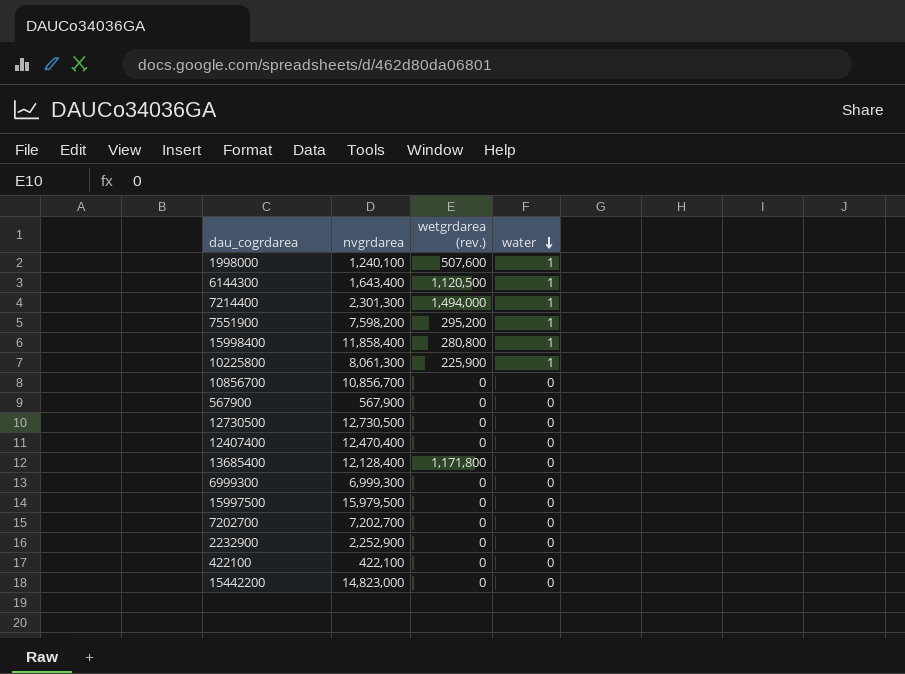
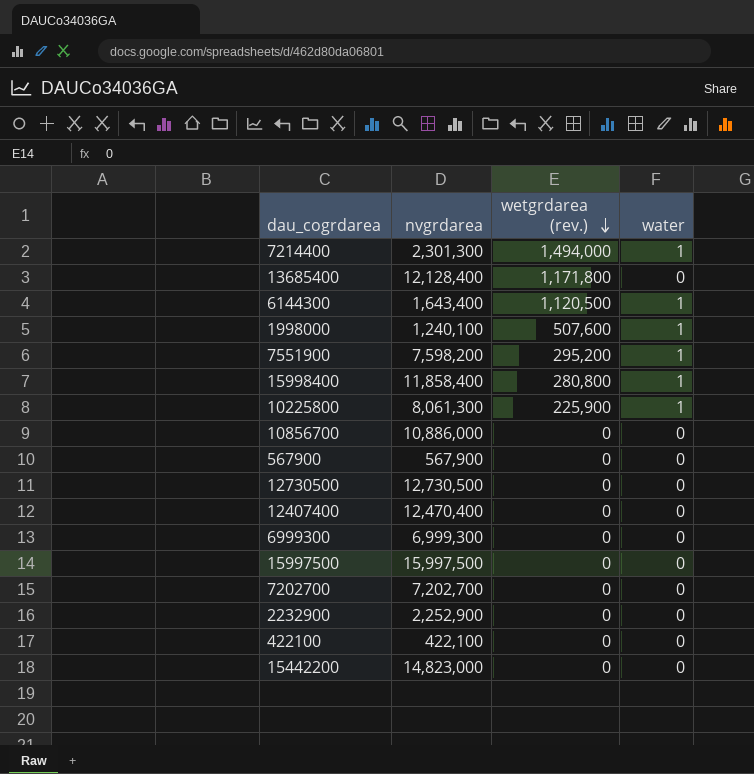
row order: water descending -> wetgrdarea (rev.) descending
10856700 | nvgrdarea: 10,856,700 -> 10,886,000
15997500 | nvgrdarea: 15,979,500 -> 15,997,500

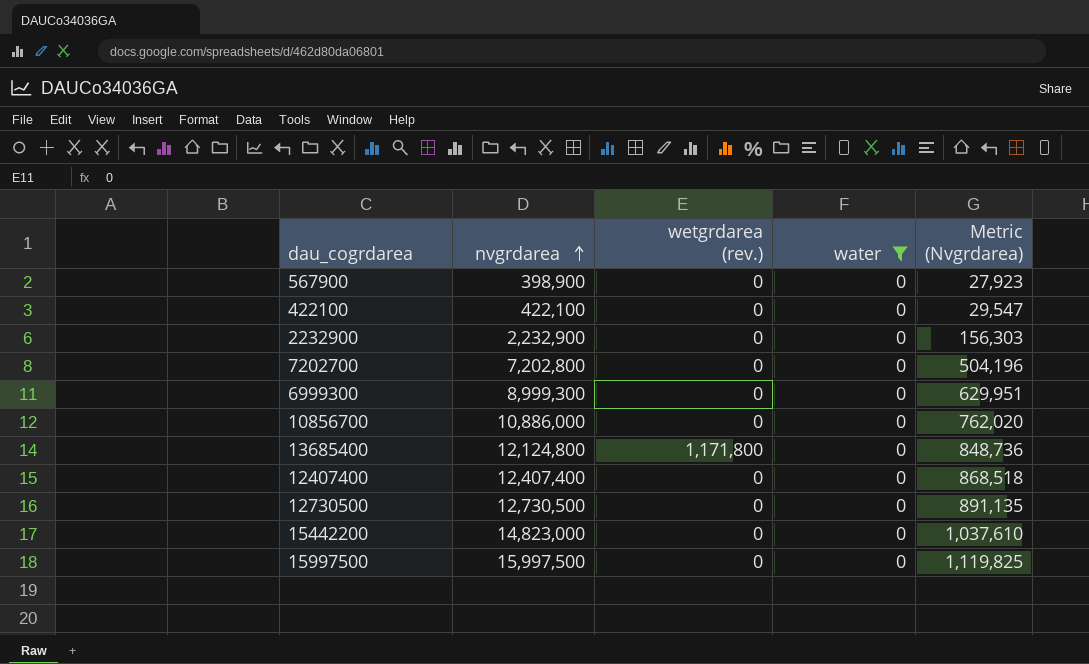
filter: none -> water = 0
row order: wetgrdarea (rev.) descending -> nvgrdarea ascending
column Metric (Nvgrdarea) | formula: none -> [nvgrdarea] * 0.07
567900 | nvgrdarea: 567,900 -> 398,900
2232900 | nvgrdarea: 2,252,900 -> 2,232,900
7202700 | nvgrdarea: 7,202,700 -> 7,202,800
6999300 | nvgrdarea: 6,999,300 -> 8,999,300
13685400 | nvgrdarea: 12,128,400 -> 12,124,800
12407400 | nvgrdarea: 12,470,400 -> 12,407,400

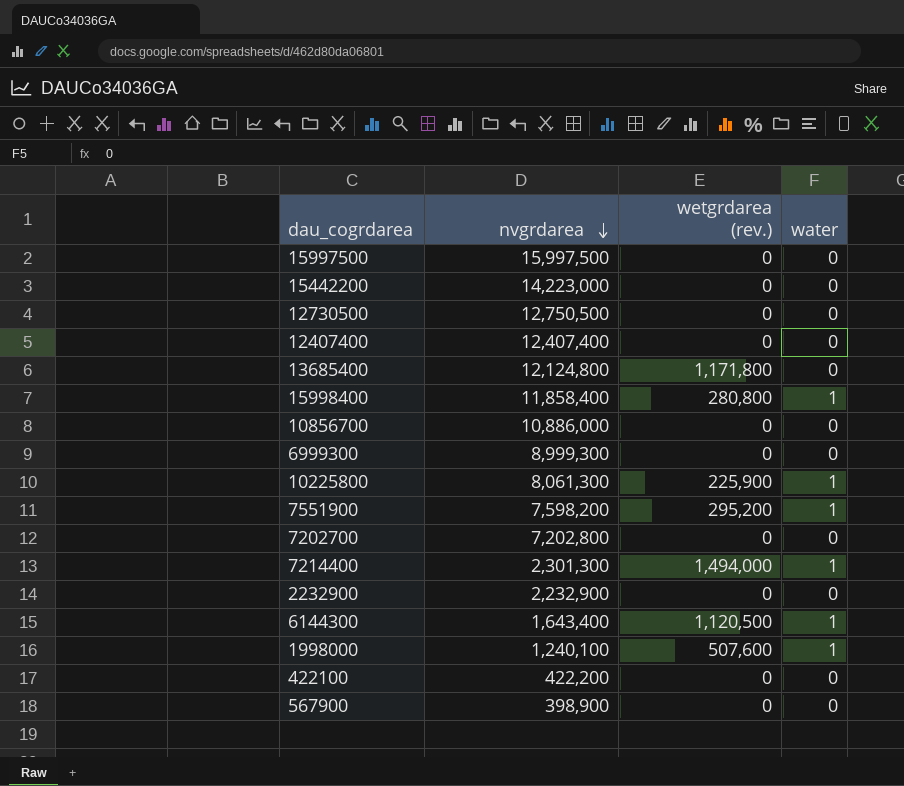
filter: water = 0 -> none
row order: nvgrdarea ascending -> nvgrdarea descending
column Metric (Nvgrdarea) | formula: [nvgrdarea] * 0.07 -> none
15442200 | nvgrdarea: 14,823,000 -> 14,223,000
12730500 | nvgrdarea: 12,730,500 -> 12,750,500
422100 | nvgrdarea: 422,100 -> 422,200

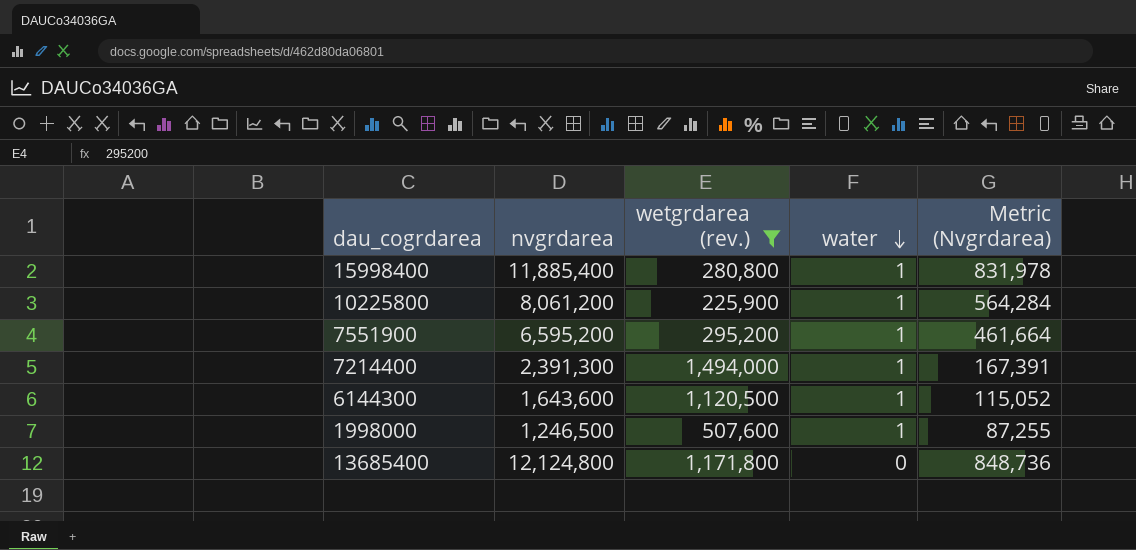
filter: none -> wetgrdarea (rev.) != 0
row order: nvgrdarea descending -> water descending
column Metric (Nvgrdarea) | formula: none -> [nvgrdarea] * 0.07
15998400 | nvgrdarea: 11,858,400 -> 11,885,400
10225800 | nvgrdarea: 8,061,300 -> 8,061,200
7551900 | nvgrdarea: 7,598,200 -> 6,595,200
7214400 | nvgrdarea: 2,301,300 -> 2,391,300
6144300 | nvgrdarea: 1,643,400 -> 1,643,600
1998000 | nvgrdarea: 1,240,100 -> 1,246,500

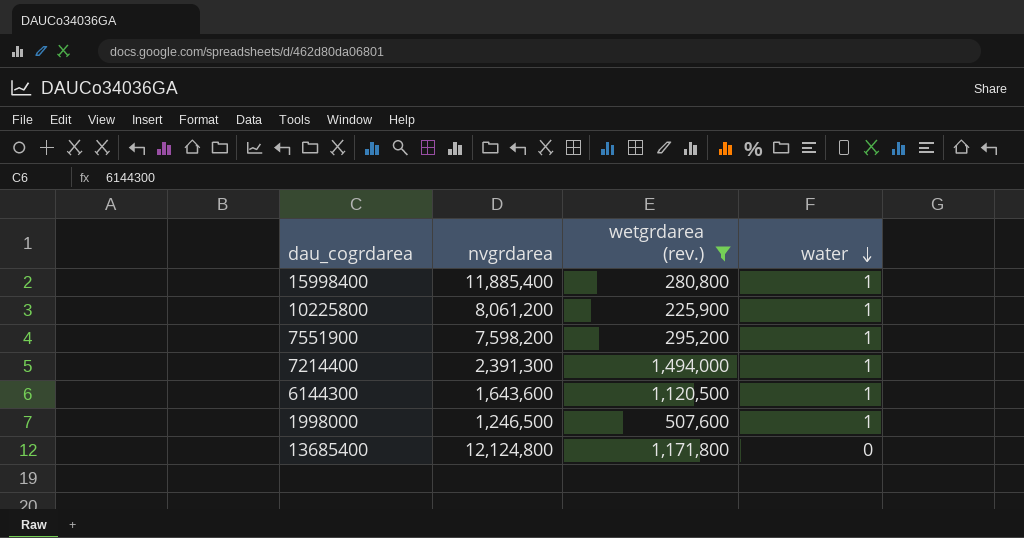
column Metric (Nvgrdarea) | formula: [nvgrdarea] * 0.07 -> none
7551900 | nvgrdarea: 6,595,200 -> 7,598,200

